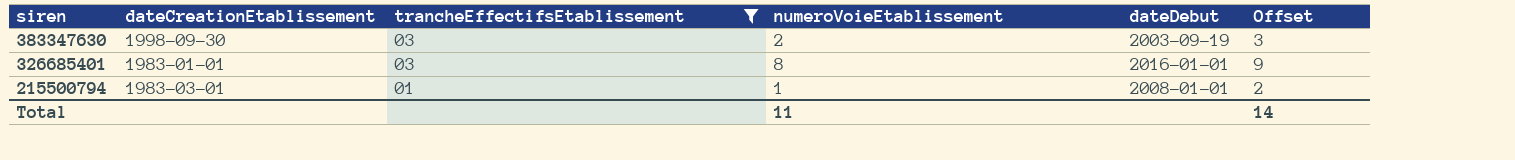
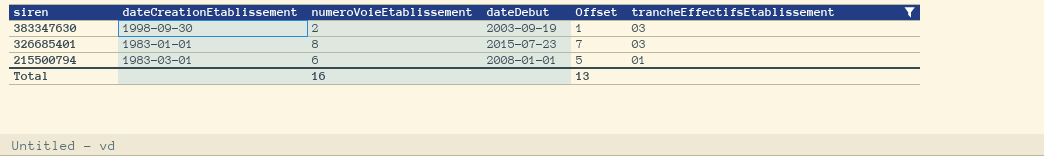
column Offset | formula: [numeroVoieEtablissement] + 1 -> [numeroVoieEtablissement] - 1
column trancheEffectifsEtablissement | position: 3 -> 6
326685401 | dateDebut: 2016-01-01 -> 2015-07-23
215500794 | numeroVoieEtablissement: 1 -> 6
Total | numeroVoieEtablissement: 11 -> 16
Total | Offset: 14 -> 13

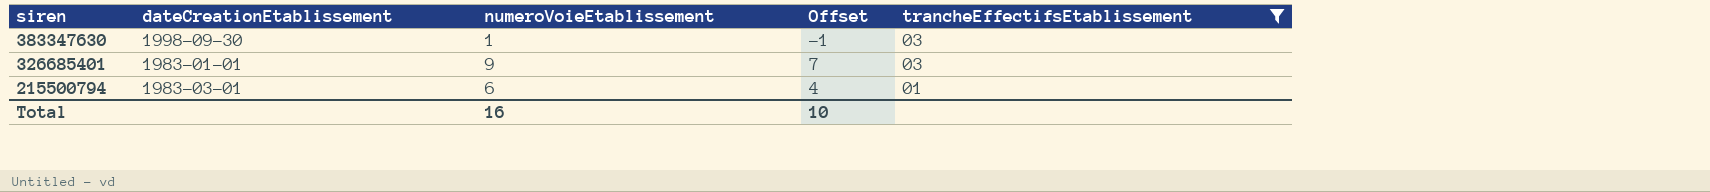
column dateDebut | position: 4 -> none
column Offset | formula: [numeroVoieEtablissement] - 1 -> [numeroVoieEtablissement] - 2
383347630 | numeroVoieEtablissement: 2 -> 1
326685401 | numeroVoieEtablissement: 8 -> 9
Total | Offset: 13 -> 10

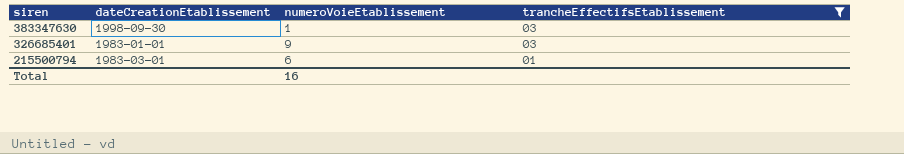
column Offset | formula: [numeroVoieEtablissement] - 2 -> none

